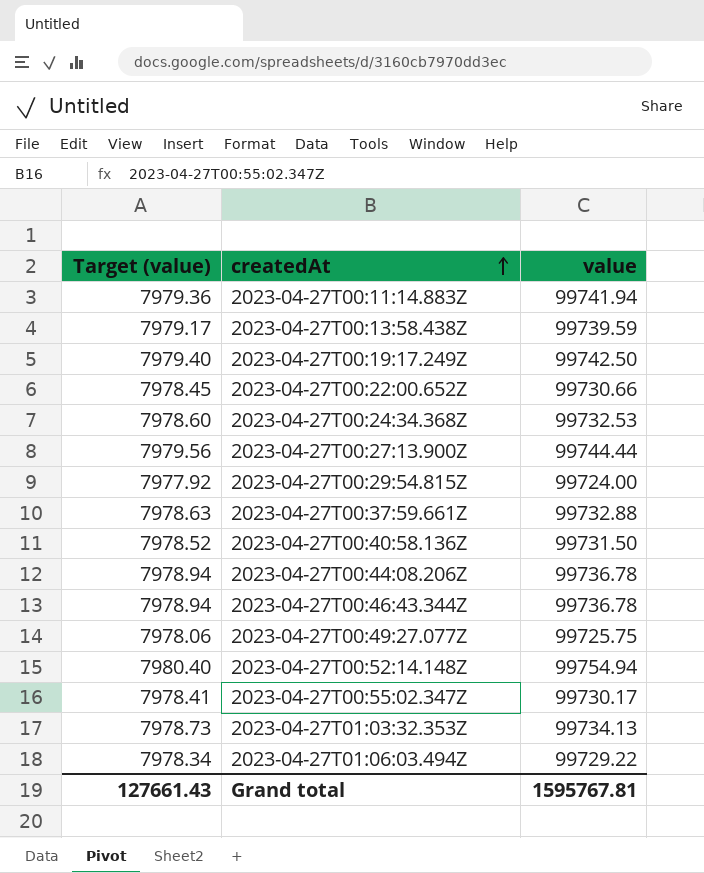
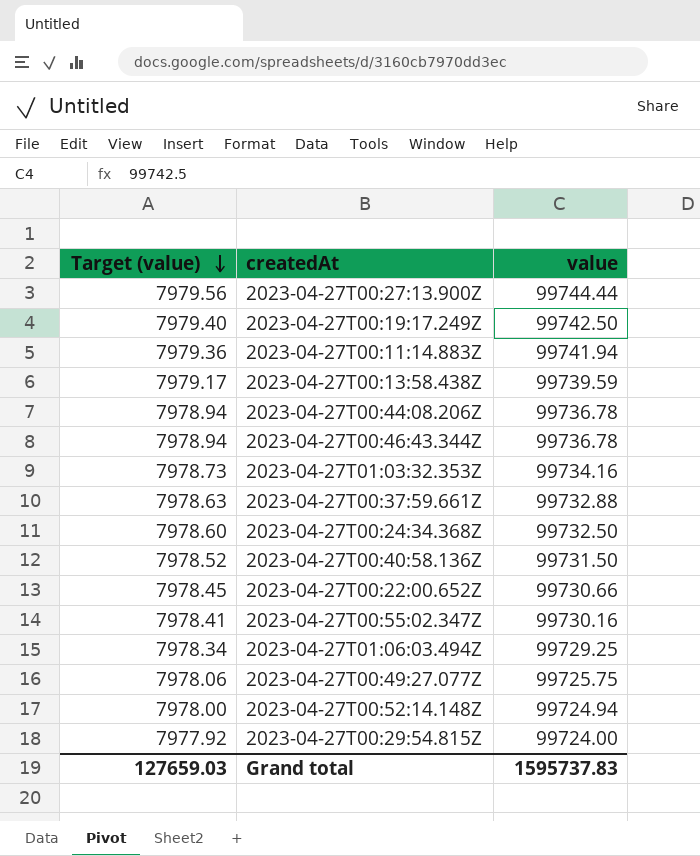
row order: createdAt ascending -> Target (value) descending
2023-04-27T01:03:32.353Z | value: 99734.13 -> 99734.16
2023-04-27T00:24:34.368Z | value: 99732.53 -> 99732.50
2023-04-27T00:55:02.347Z | value: 99730.17 -> 99730.16
2023-04-27T01:06:03.494Z | value: 99729.22 -> 99729.25
2023-04-27T00:52:14.148Z | Target (value): 7980.40 -> 7978.00
2023-04-27T00:52:14.148Z | value: 99754.94 -> 99724.94
Grand total | Target (value): 127661.43 -> 127659.03
Grand total | value: 1595767.81 -> 1595737.83

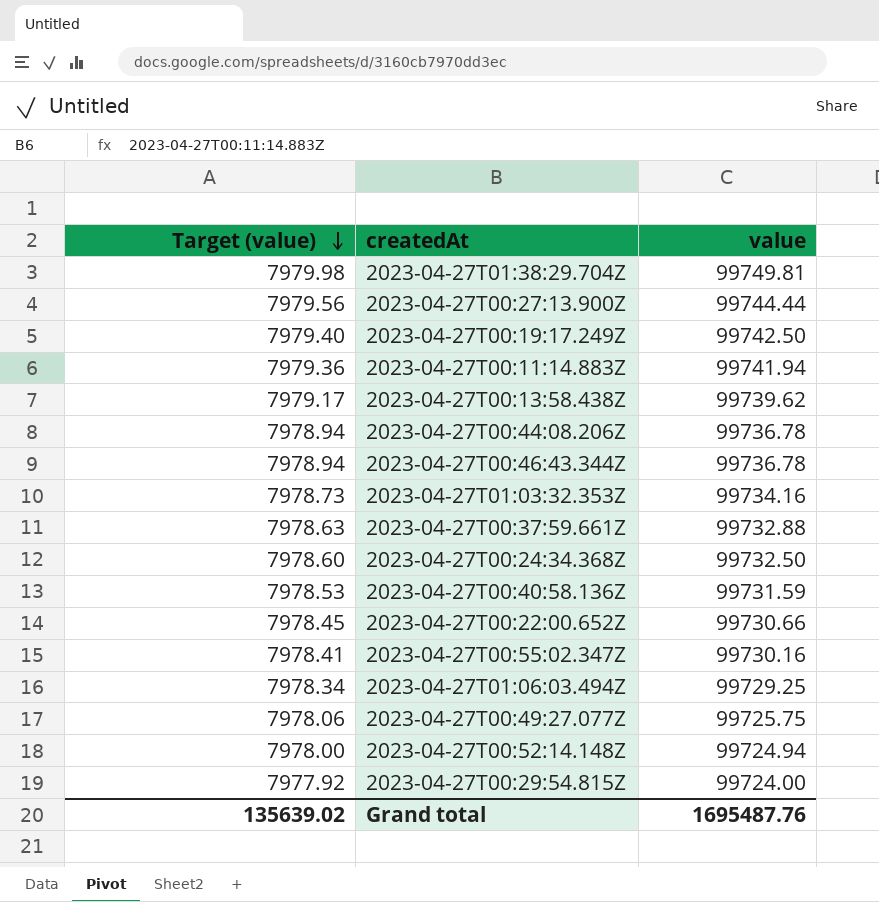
row 2023-04-27T01:38:29.704Z: none -> 7979.98 | 99749.81
2023-04-27T00:13:58.438Z | value: 99739.59 -> 99739.62
2023-04-27T00:40:58.136Z | Target (value): 7978.52 -> 7978.53
2023-04-27T00:40:58.136Z | value: 99731.50 -> 99731.59
Grand total | Target (value): 127659.03 -> 135639.02
Grand total | value: 1595737.83 -> 1695487.76

